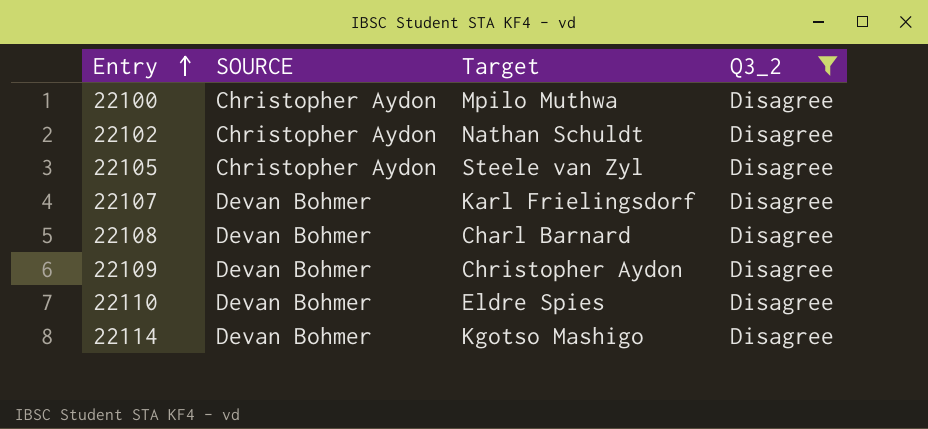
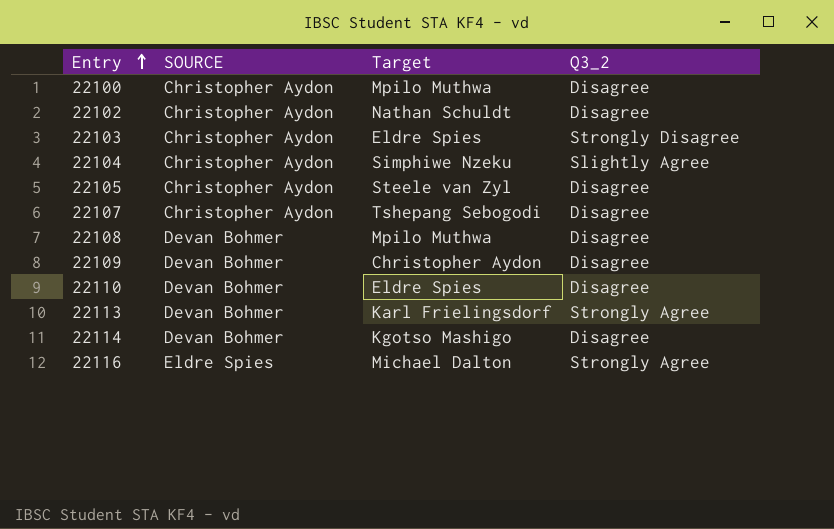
filter: Q3_2 = Disagree -> none
22107 | SOURCE: Devan Bohmer -> Christopher Aydon
22107 | Target: Karl Frielingsdorf -> Tshepang Sebogodi
22108 | Target: Charl Barnard -> Mpilo Muthwa

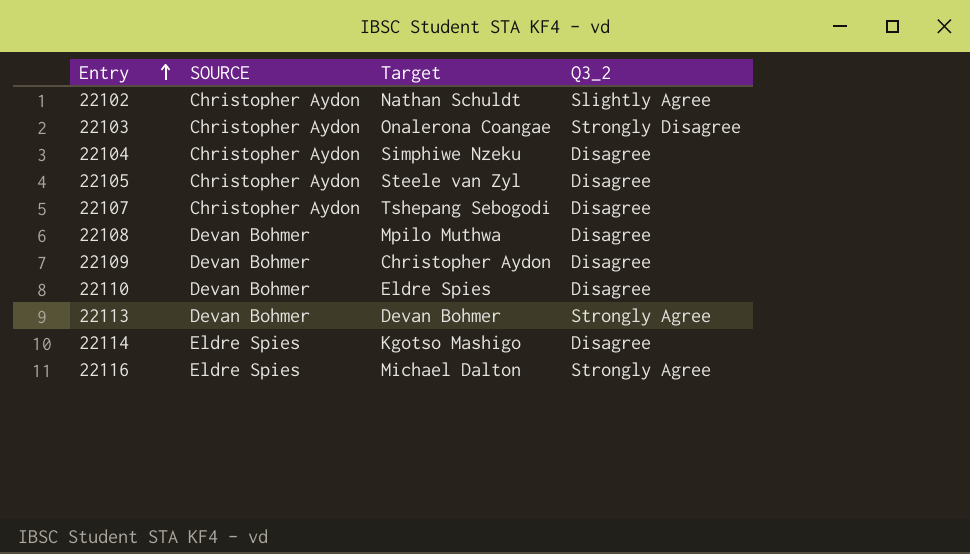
row 22100: Christopher Aydon | Mpilo Muthwa | Disagree -> none
22102 | Q3_2: Disagree -> Slightly Agree
22103 | Target: Eldre Spies -> Onalerona Coangae
22104 | Q3_2: Slightly Agree -> Disagree
22113 | Target: Karl Frielingsdorf -> Devan Bohmer
22114 | SOURCE: Devan Bohmer -> Eldre Spies

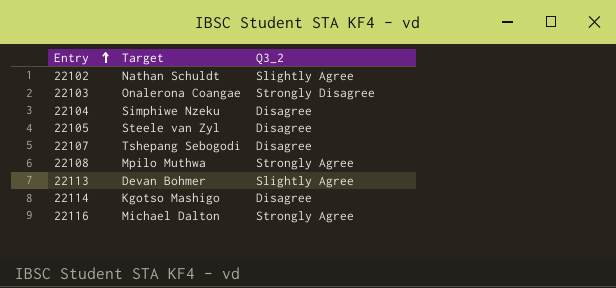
column SOURCE | position: 2 -> none
row 22109: Devan Bohmer | Christopher Aydon | Disagree -> none
row 22110: Devan Bohmer | Eldre Spies | Disagree -> none
22108 | Q3_2: Disagree -> Strongly Agree
22113 | Q3_2: Strongly Agree -> Slightly Agree

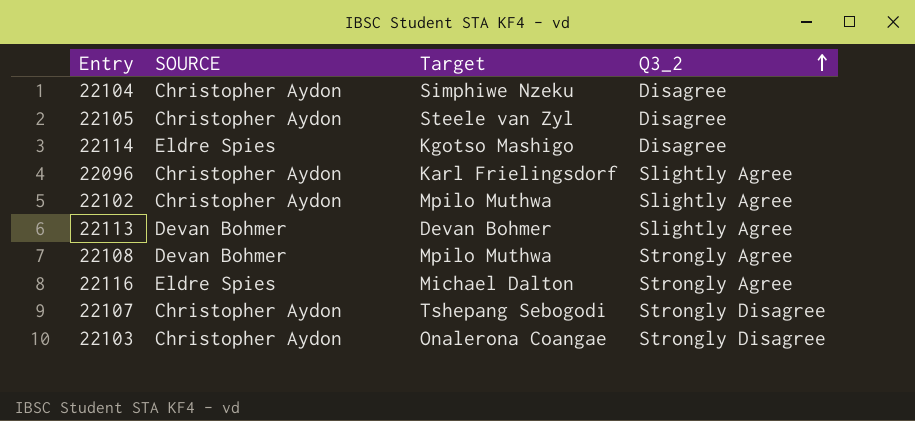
row order: Entry ascending -> Q3_2 ascending
column SOURCE | position: none -> 2
row 22096: none -> Christopher Aydon | Karl Frielingsdorf | Slightly Agree
22102 | Target: Nathan Schuldt -> Mpilo Muthwa
22107 | Q3_2: Disagree -> Strongly Disagree

